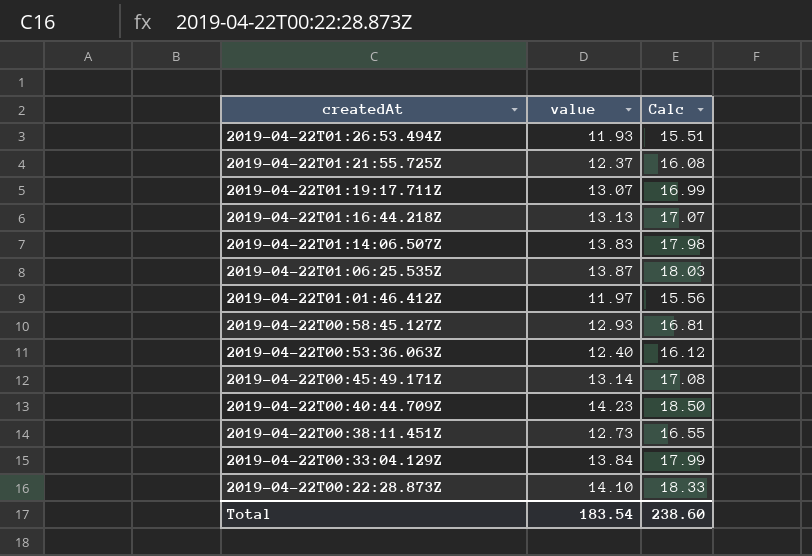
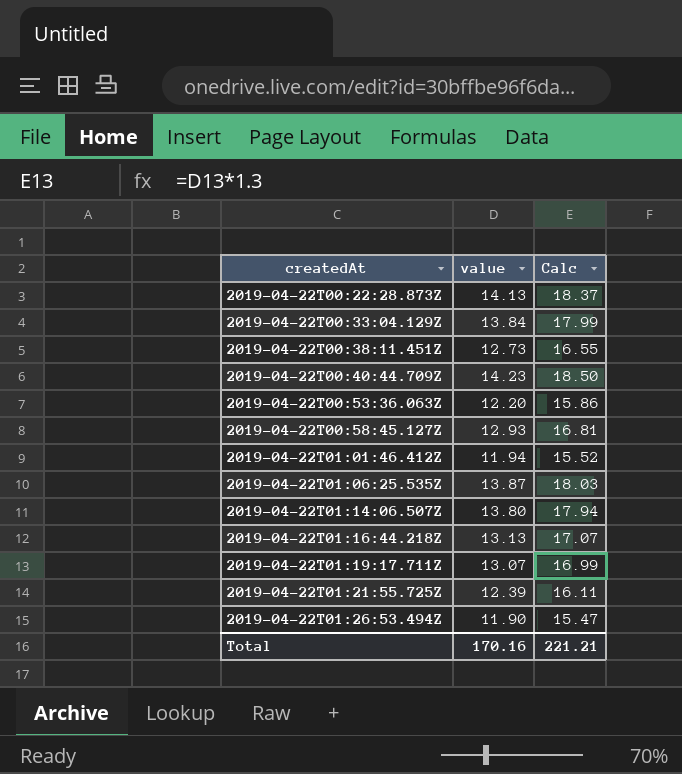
row order: createdAt descending -> createdAt ascending
row 2019-04-22T00:45:49.171Z: 13.14 | 17.08 -> none
2019-04-22T00:22:28.873Z | value: 14.10 -> 14.13
2019-04-22T00:22:28.873Z | Calc: 18.33 -> 18.37
2019-04-22T00:53:36.063Z | value: 12.40 -> 12.20
2019-04-22T00:53:36.063Z | Calc: 16.12 -> 15.86
2019-04-22T01:01:46.412Z | value: 11.97 -> 11.94
2019-04-22T01:01:46.412Z | Calc: 15.56 -> 15.52
2019-04-22T01:14:06.507Z | value: 13.83 -> 13.80
2019-04-22T01:14:06.507Z | Calc: 17.98 -> 17.94
2019-04-22T01:21:55.725Z | value: 12.37 -> 12.39
2019-04-22T01:21:55.725Z | Calc: 16.08 -> 16.11
2019-04-22T01:26:53.494Z | value: 11.93 -> 11.90
2019-04-22T01:26:53.494Z | Calc: 15.51 -> 15.47
Total | value: 183.54 -> 170.16
Total | Calc: 238.60 -> 221.21

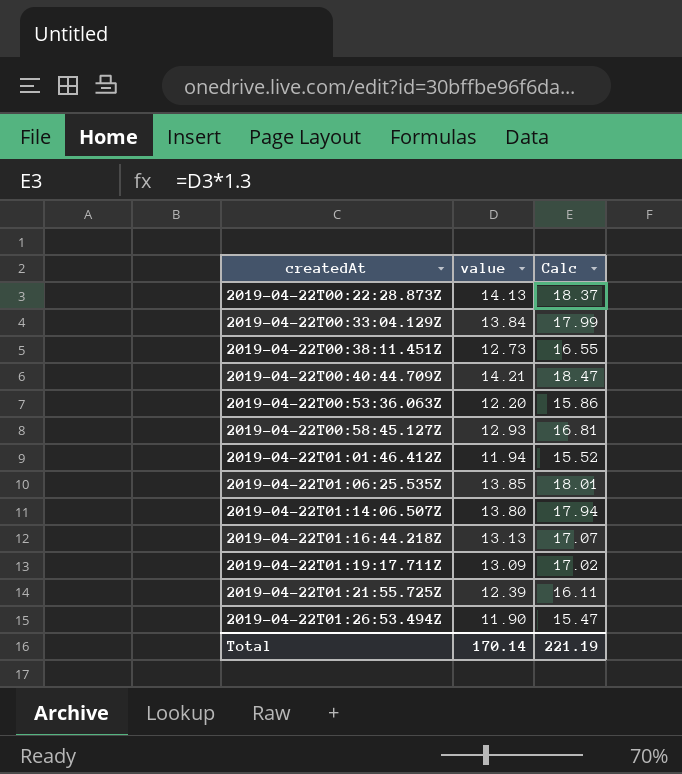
2019-04-22T00:40:44.709Z | value: 14.23 -> 14.21
2019-04-22T00:40:44.709Z | Calc: 18.50 -> 18.47
2019-04-22T01:06:25.535Z | value: 13.87 -> 13.85
2019-04-22T01:06:25.535Z | Calc: 18.03 -> 18.01
2019-04-22T01:19:17.711Z | value: 13.07 -> 13.09
2019-04-22T01:19:17.711Z | Calc: 16.99 -> 17.02
Total | value: 170.16 -> 170.14
Total | Calc: 221.21 -> 221.19

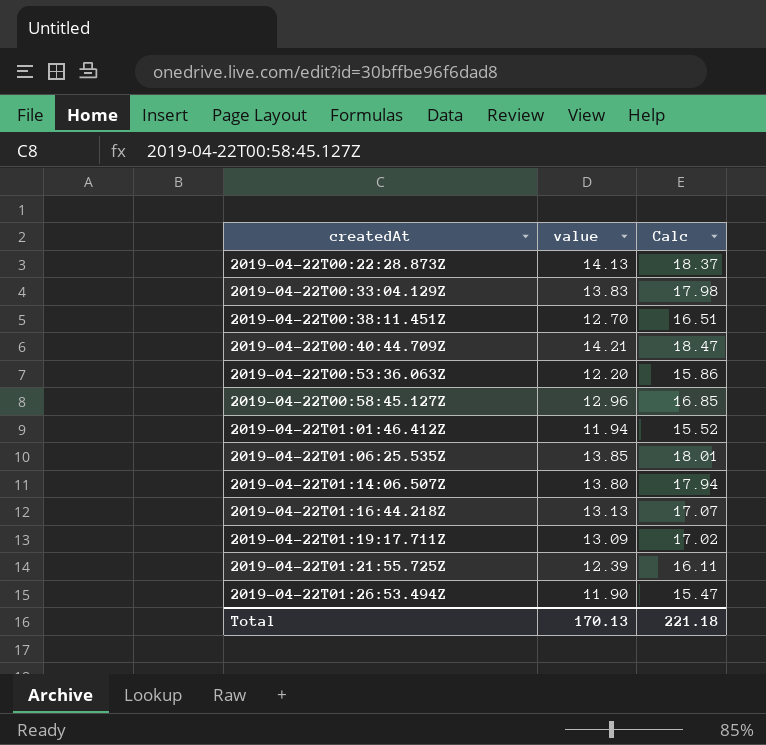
2019-04-22T00:33:04.129Z | value: 13.84 -> 13.83
2019-04-22T00:33:04.129Z | Calc: 17.99 -> 17.98
2019-04-22T00:38:11.451Z | value: 12.73 -> 12.70
2019-04-22T00:38:11.451Z | Calc: 16.55 -> 16.51
2019-04-22T00:58:45.127Z | value: 12.93 -> 12.96
2019-04-22T00:58:45.127Z | Calc: 16.81 -> 16.85
Total | value: 170.14 -> 170.13
Total | Calc: 221.19 -> 221.18

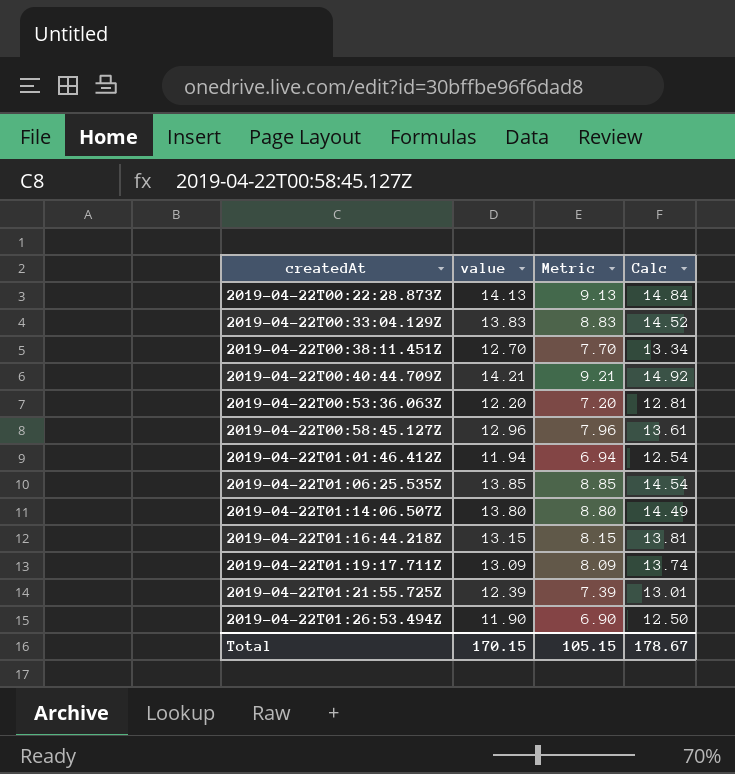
column Metric | formula: none -> [value] - 5
column Calc | formula: [value] * 1.3 -> [value] * 1.05
2019-04-22T01:16:44.218Z | value: 13.13 -> 13.15
Total | value: 170.13 -> 170.15
Total | Calc: 221.18 -> 178.67

